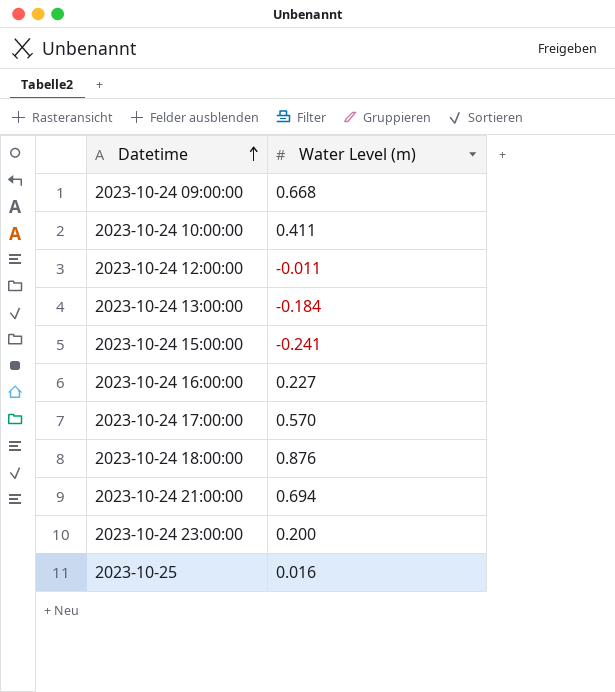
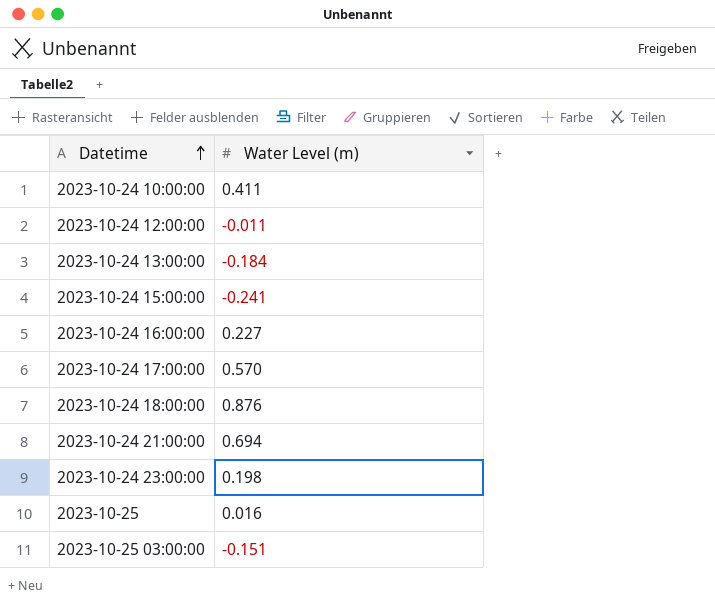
row 2023-10-24 09:00:00: 0.668 -> none
2023-10-24 23:00:00 | Water Level (m): 0.200 -> 0.198
row 2023-10-25 03:00:00: none -> -0.151

